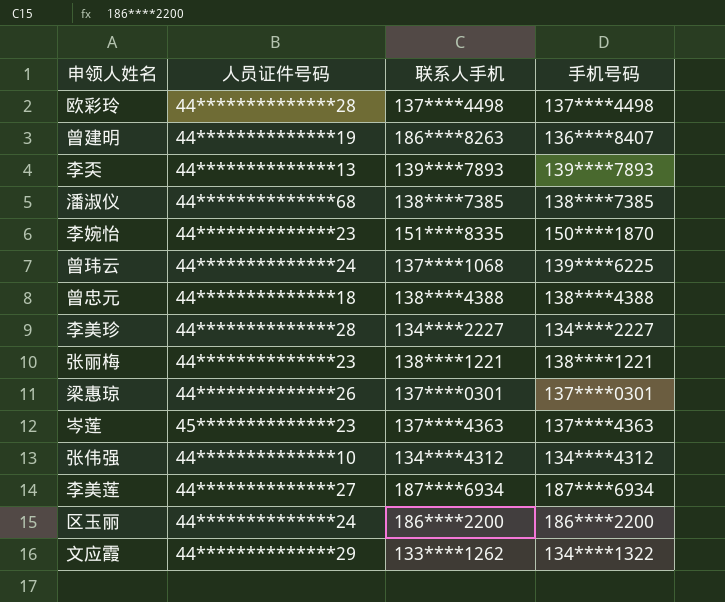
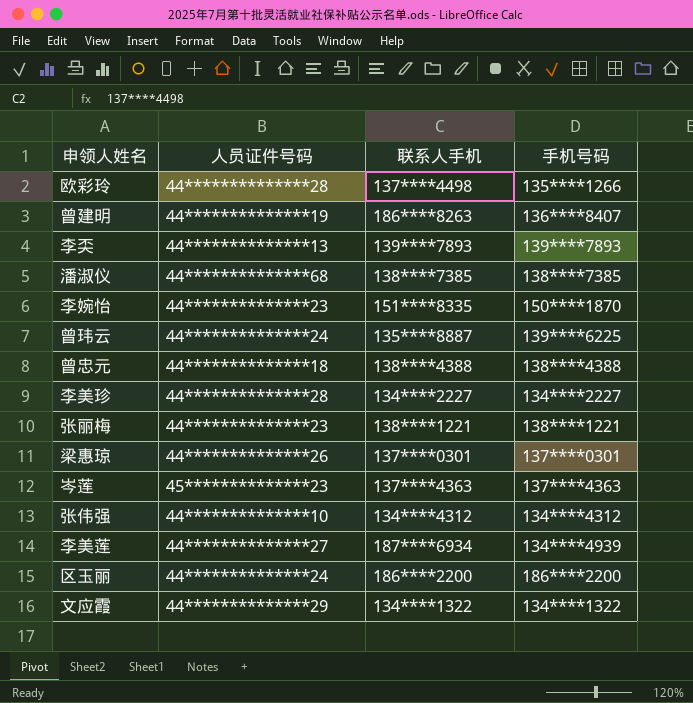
欧彩玲 | 手机号码: 137****4498 -> 135****1266
曾玮云 | 联系人手机: 137****1068 -> 135****8887
李美莲 | 手机号码: 187****6934 -> 134****4939
文应霞 | 联系人手机: 133****1262 -> 134****1322

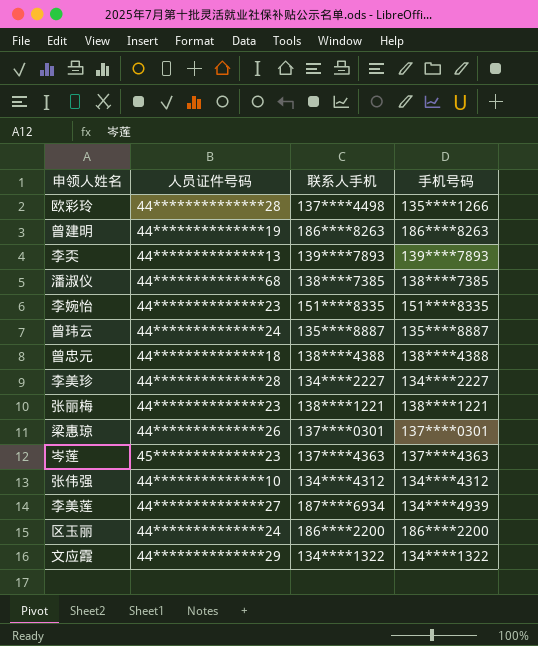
曾建明 | 手机号码: 136****8407 -> 186****8263
李婉怡 | 手机号码: 150****1870 -> 151****8335
曾玮云 | 手机号码: 139****6225 -> 135****8887

